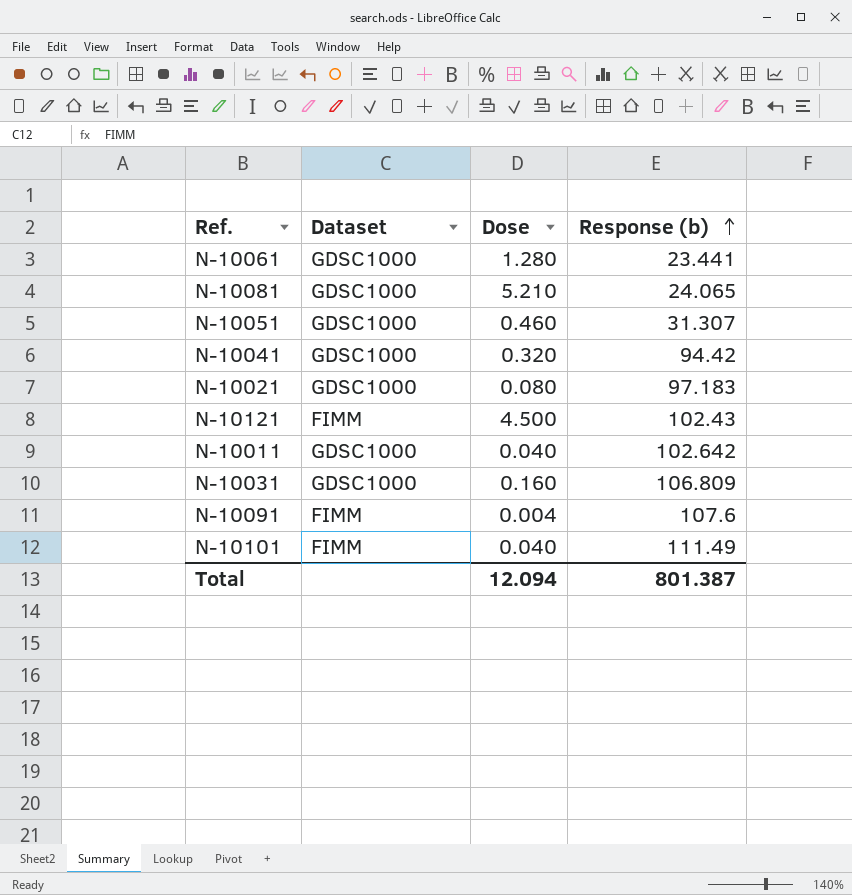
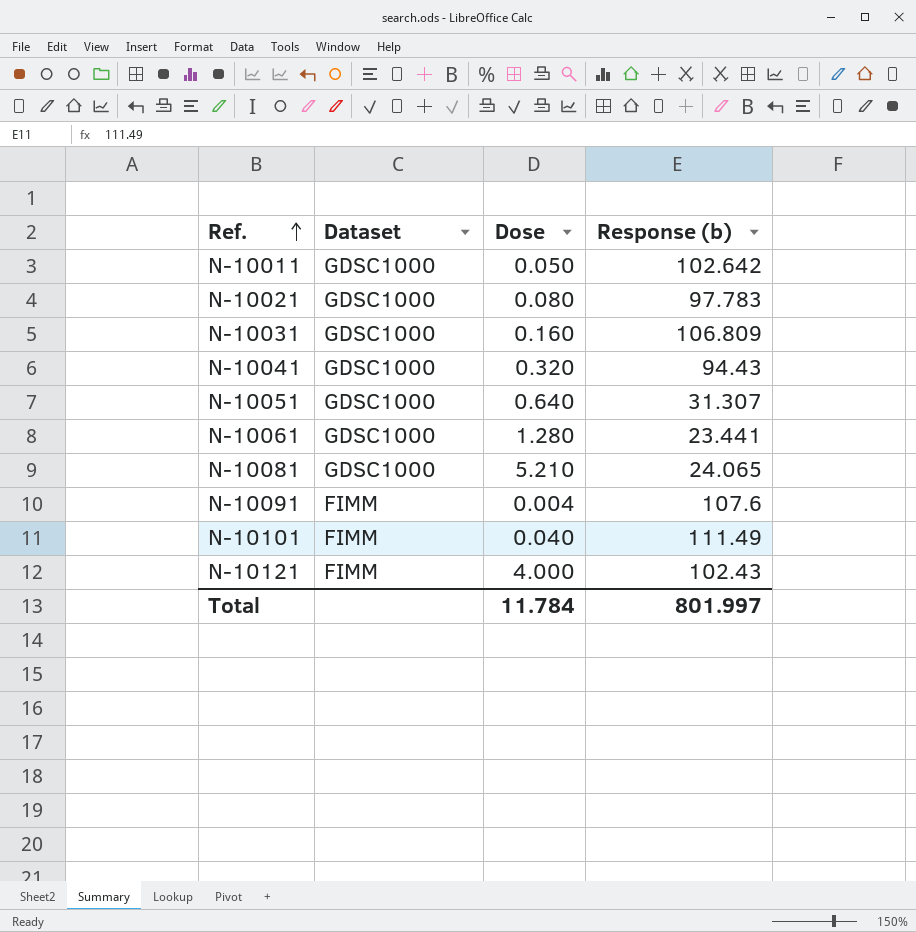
row order: Response (b) ascending -> Ref. ascending
N-10011 | Dose: 0.040 -> 0.050
N-10021 | Response (b): 97.183 -> 97.783
N-10041 | Response (b): 94.42 -> 94.43
N-10051 | Dose: 0.460 -> 0.640
N-10121 | Dose: 4.500 -> 4.000
Total | Dose: 12.094 -> 11.784
Total | Response (b): 801.387 -> 801.997

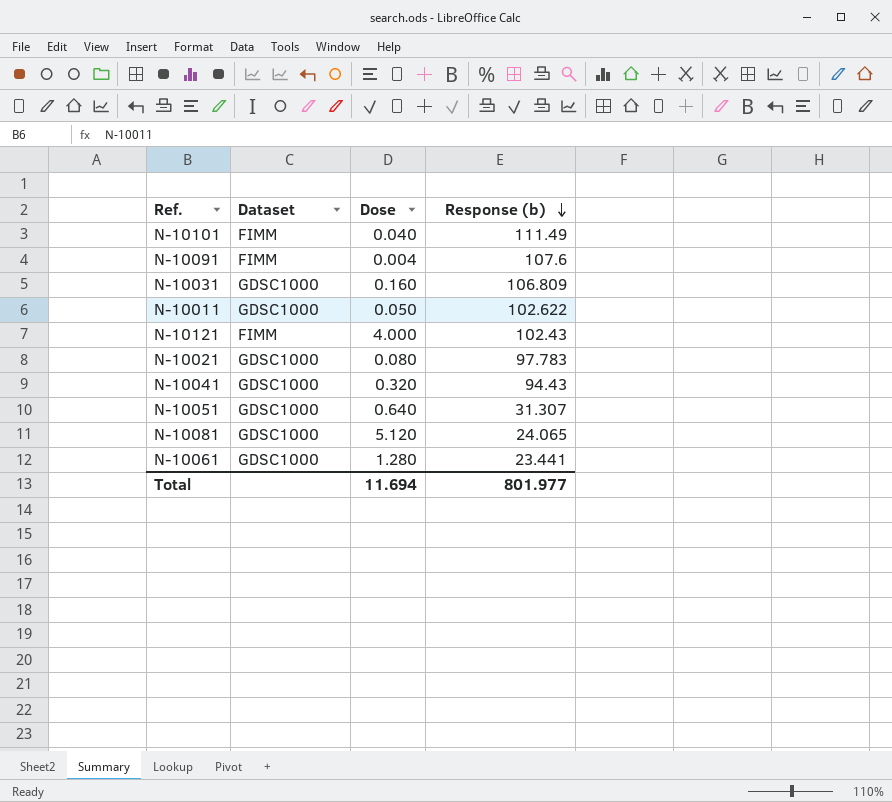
row order: Ref. ascending -> Response (b) descending
N-10011 | Response (b): 102.642 -> 102.622
N-10081 | Dose: 5.210 -> 5.120
Total | Dose: 11.784 -> 11.694
Total | Response (b): 801.997 -> 801.977

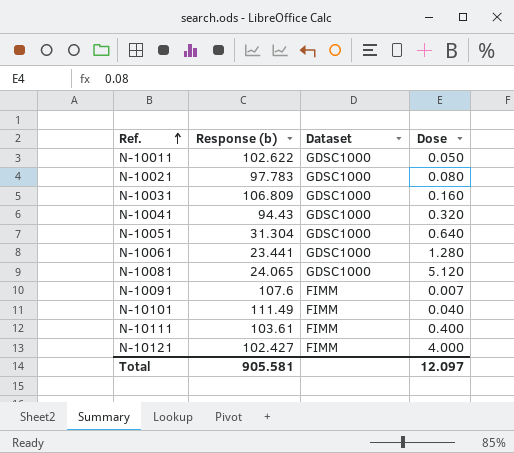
row order: Response (b) descending -> Ref. ascending
column Response (b) | position: 4 -> 2
N-10051 | Response (b): 31.307 -> 31.304
N-10091 | Dose: 0.004 -> 0.007
row N-10111: none -> 103.61 | FIMM | 0.400
N-10121 | Response (b): 102.43 -> 102.427
Total | Response (b): 801.977 -> 905.581
Total | Dose: 11.694 -> 12.097

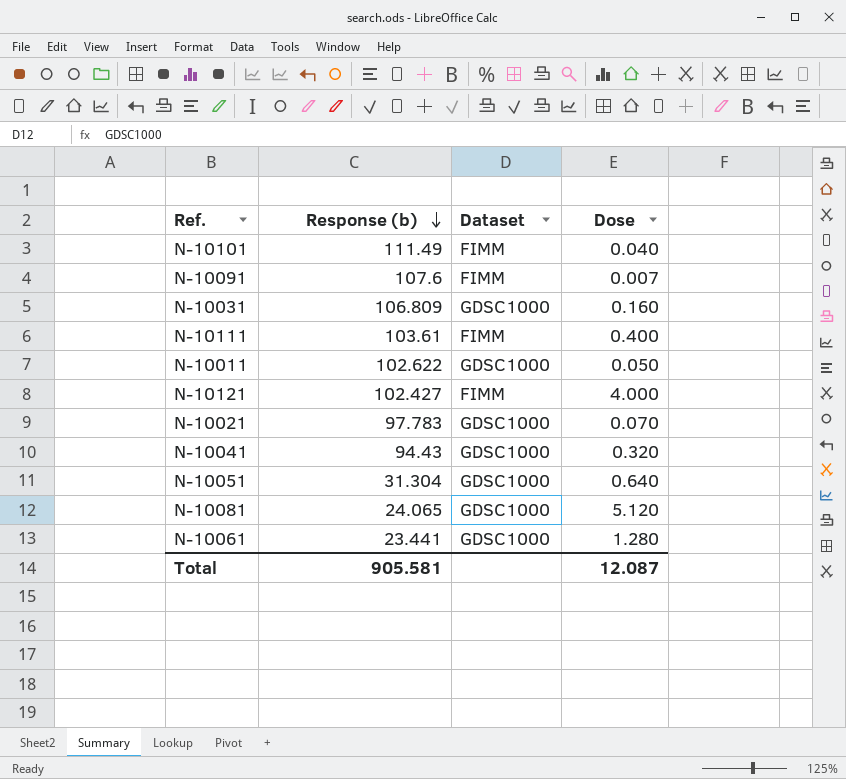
row order: Ref. ascending -> Response (b) descending
N-10021 | Dose: 0.080 -> 0.070
Total | Dose: 12.097 -> 12.087

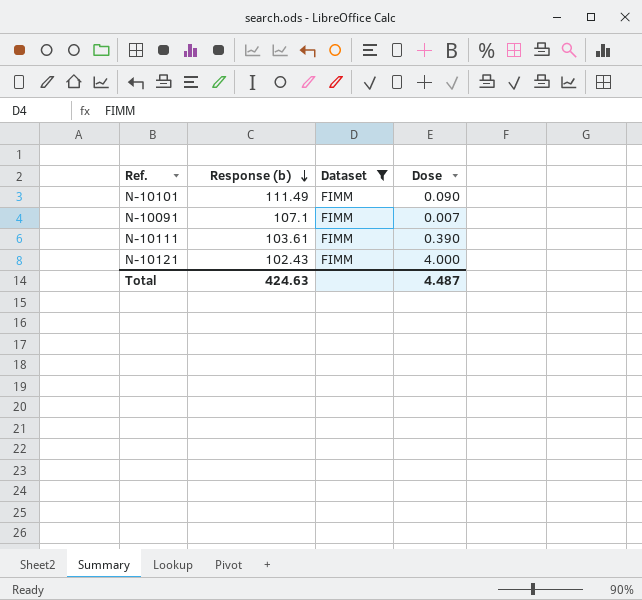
filter: none -> Dataset = FIMM
N-10101 | Dose: 0.040 -> 0.090
N-10091 | Response (b): 107.6 -> 107.1
N-10111 | Dose: 0.400 -> 0.390
N-10121 | Response (b): 102.427 -> 102.43
Total | Response (b): 905.581 -> 424.63
Total | Dose: 12.087 -> 4.487

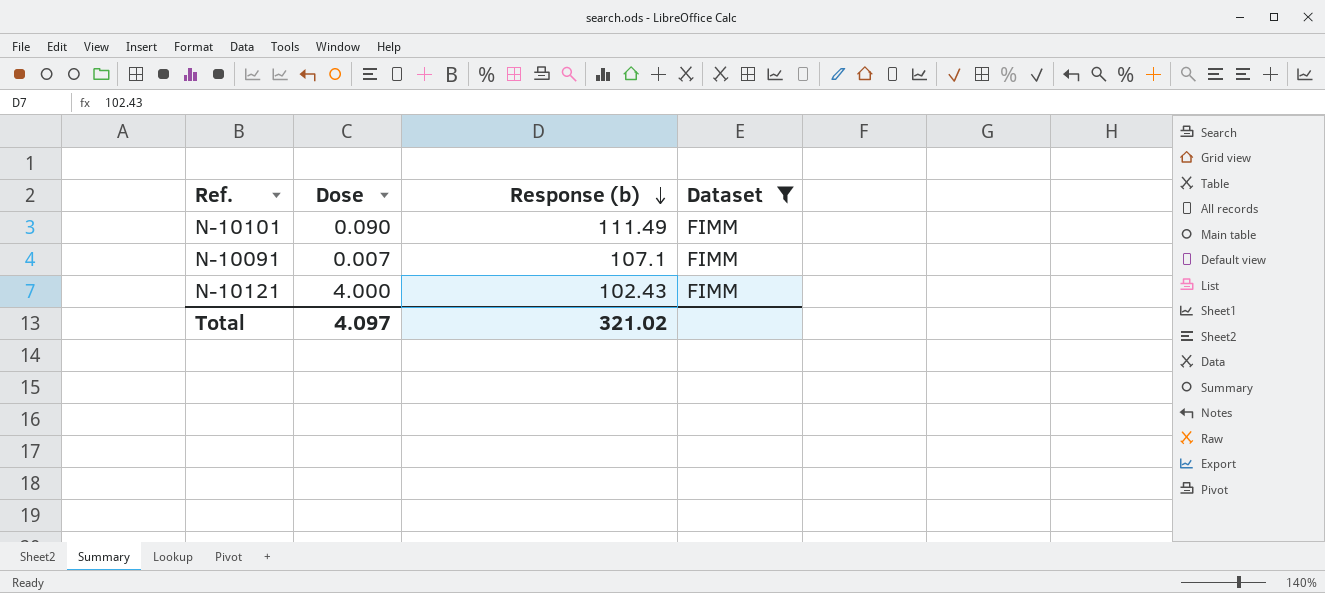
column Dose | position: 4 -> 2
row N-10111: 103.61 | FIMM | 0.390 -> none
Total | Dose: 4.487 -> 4.097
Total | Response (b): 424.63 -> 321.02

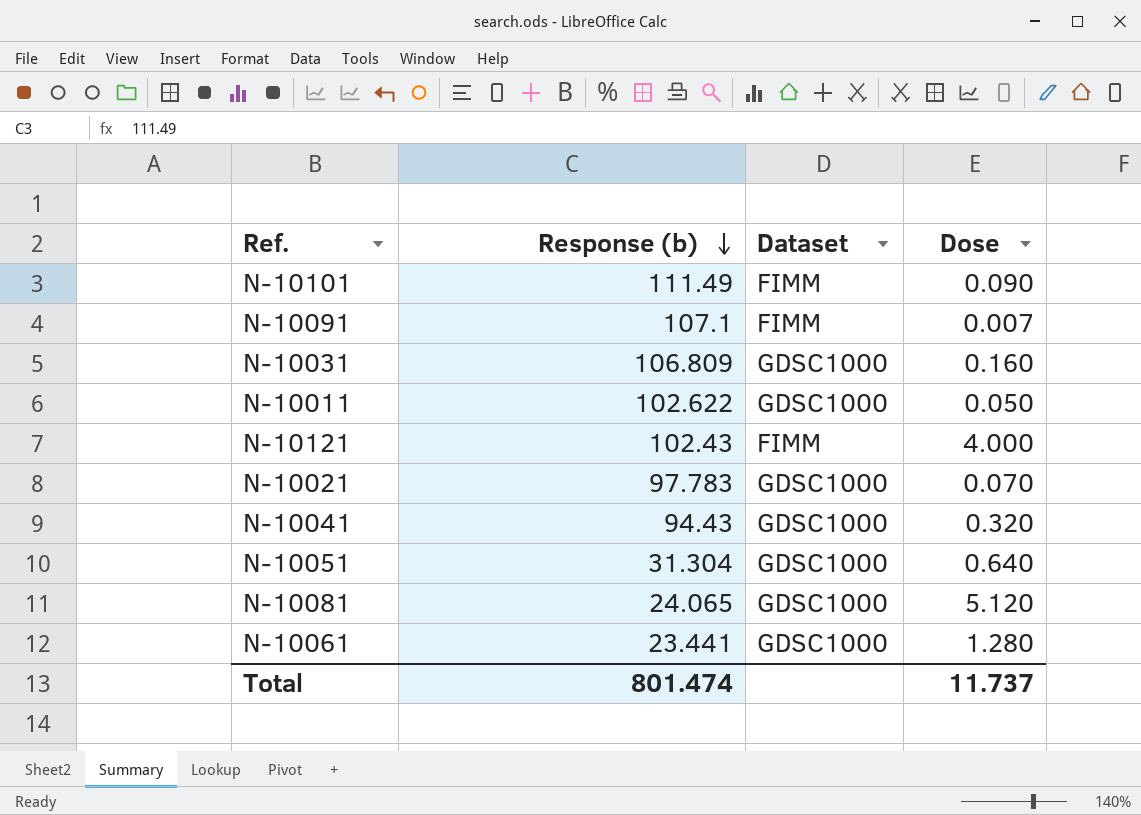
filter: Dataset = FIMM -> none
column Dose | position: 2 -> 4
Total | Response (b): 321.02 -> 801.474
Total | Dose: 4.097 -> 11.737

